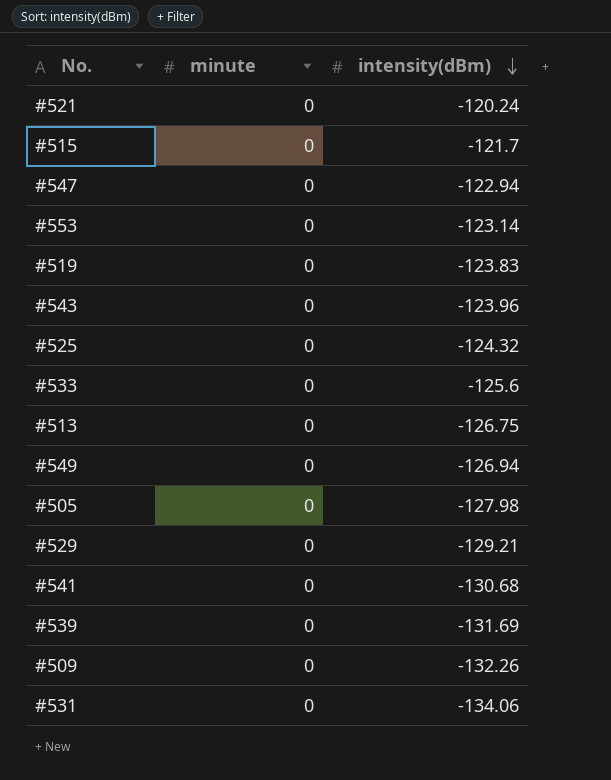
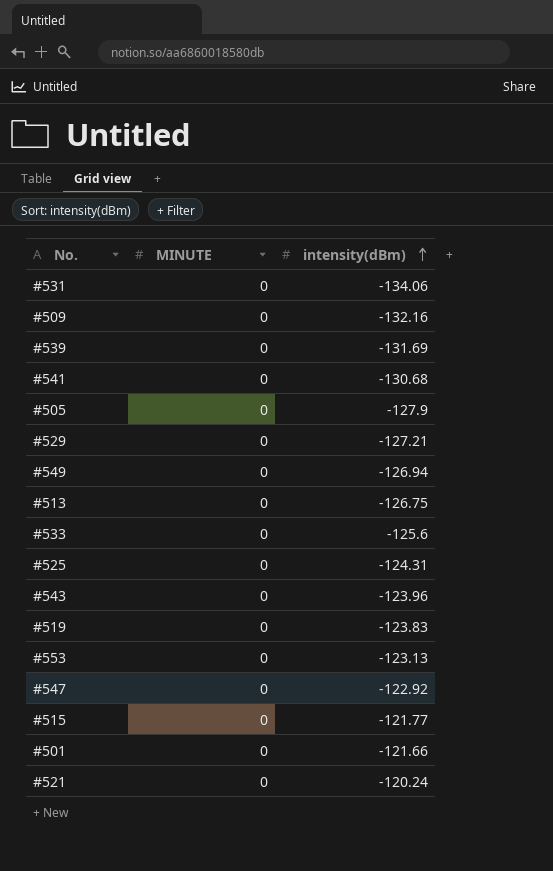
row order: intensity(dBm) descending -> intensity(dBm) ascending
column name: minute -> MINUTE
#509 | intensity(dBm): -132.26 -> -132.16
#505 | intensity(dBm): -127.98 -> -127.9
#529 | intensity(dBm): -129.21 -> -127.21
#525 | intensity(dBm): -124.32 -> -124.31
#553 | intensity(dBm): -123.14 -> -123.13
#547 | intensity(dBm): -122.94 -> -122.92
#515 | intensity(dBm): -121.7 -> -121.77
row #501: none -> 0 | -121.66

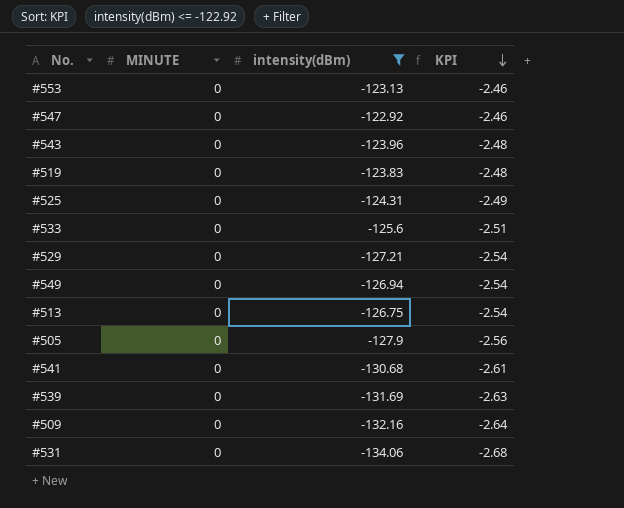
filter: none -> intensity(dBm) <= -122.92
row order: intensity(dBm) ascending -> KPI descending
column KPI | formula: none -> [intensity(dBm)] * 0.02

